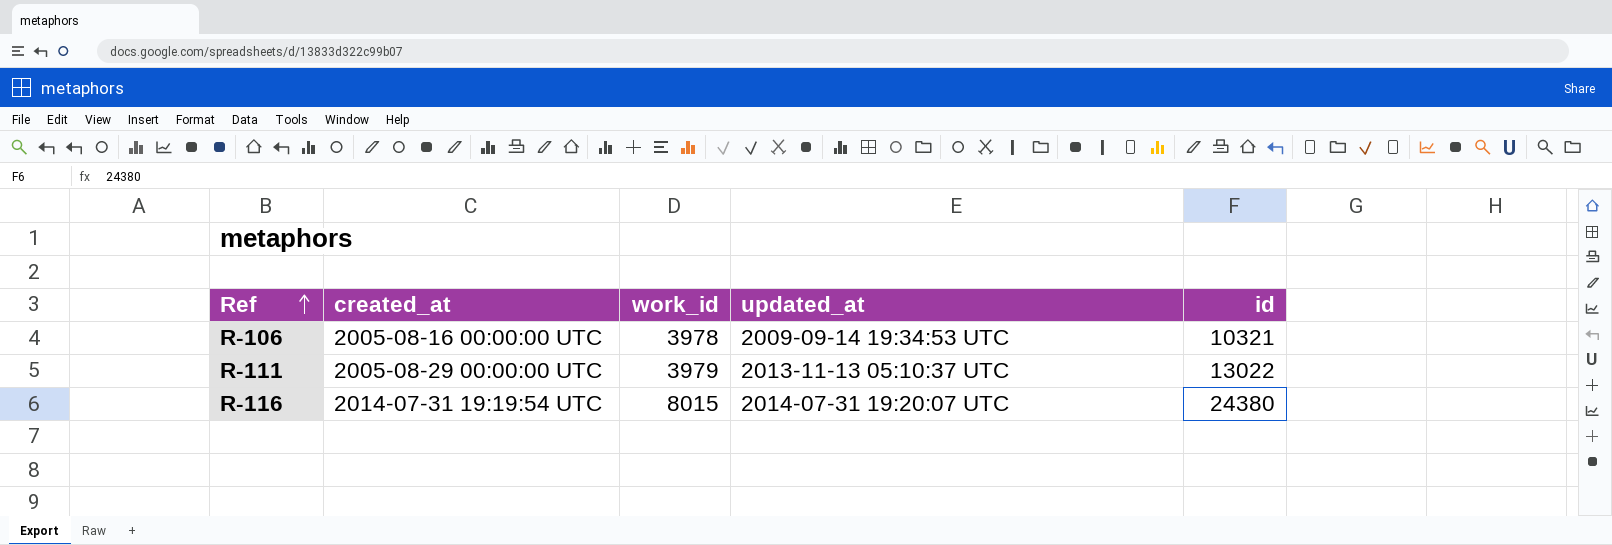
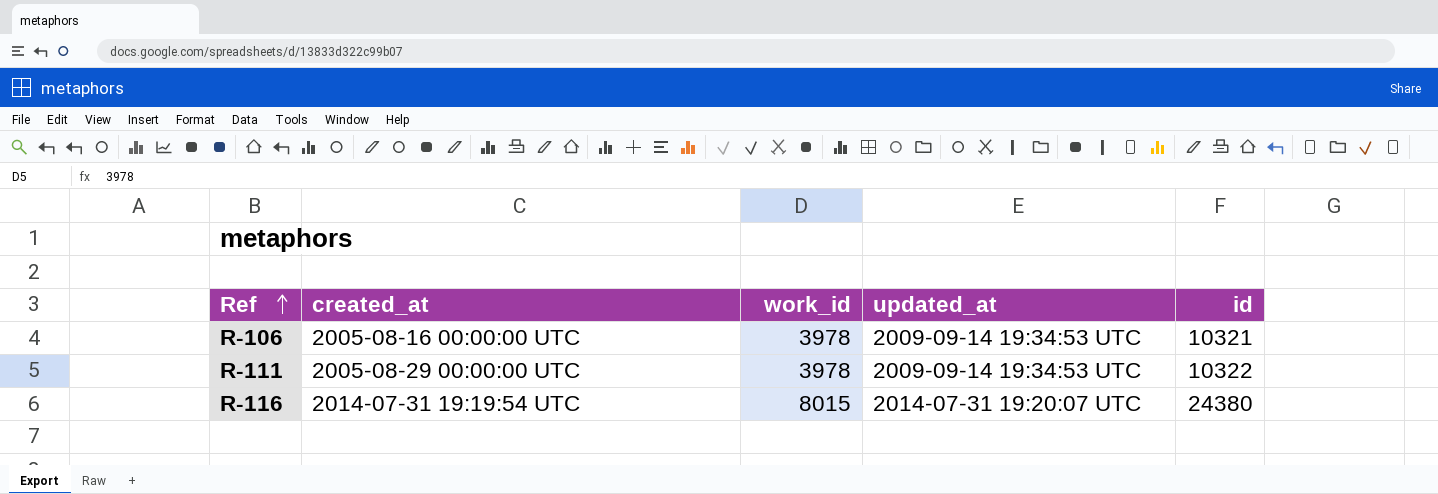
R-111 | work_id: 3979 -> 3978
R-111 | updated_at: 2013-11-13 05:10:37 UTC -> 2009-09-14 19:34:53 UTC
R-111 | id: 13022 -> 10322

